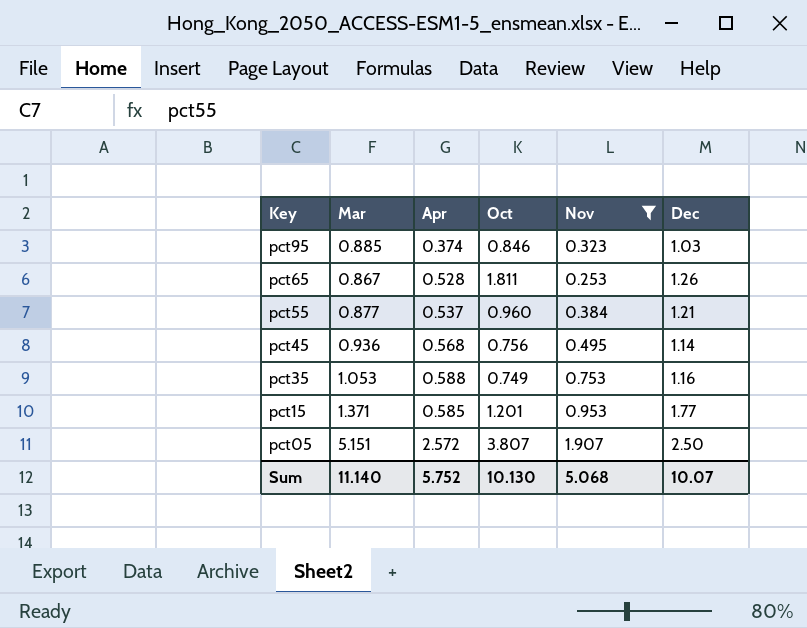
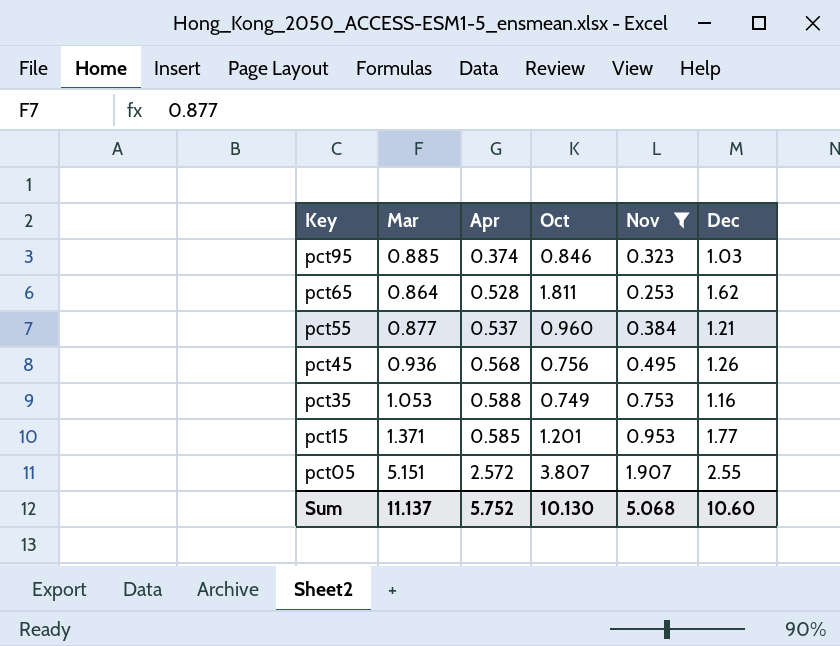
pct65 | Mar: 0.867 -> 0.864
pct65 | Dec: 1.26 -> 1.62
pct45 | Dec: 1.14 -> 1.26
pct05 | Dec: 2.50 -> 2.55
Sum | Mar: 11.140 -> 11.137
Sum | Dec: 10.07 -> 10.60

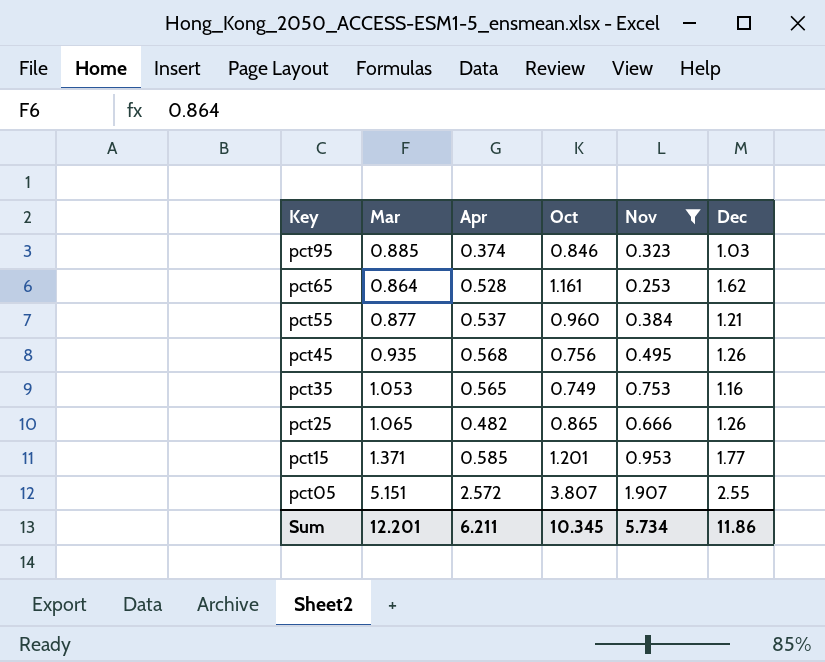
pct65 | Oct: 1.811 -> 1.161
pct45 | Mar: 0.936 -> 0.935
pct35 | Apr: 0.588 -> 0.565
row pct25: none -> 1.065 | 0.482 | 0.865 | 0.666 | 1.26
Sum | Mar: 11.137 -> 12.201
Sum | Apr: 5.752 -> 6.211
Sum | Oct: 10.130 -> 10.345
Sum | Nov: 5.068 -> 5.734
Sum | Dec: 10.60 -> 11.86

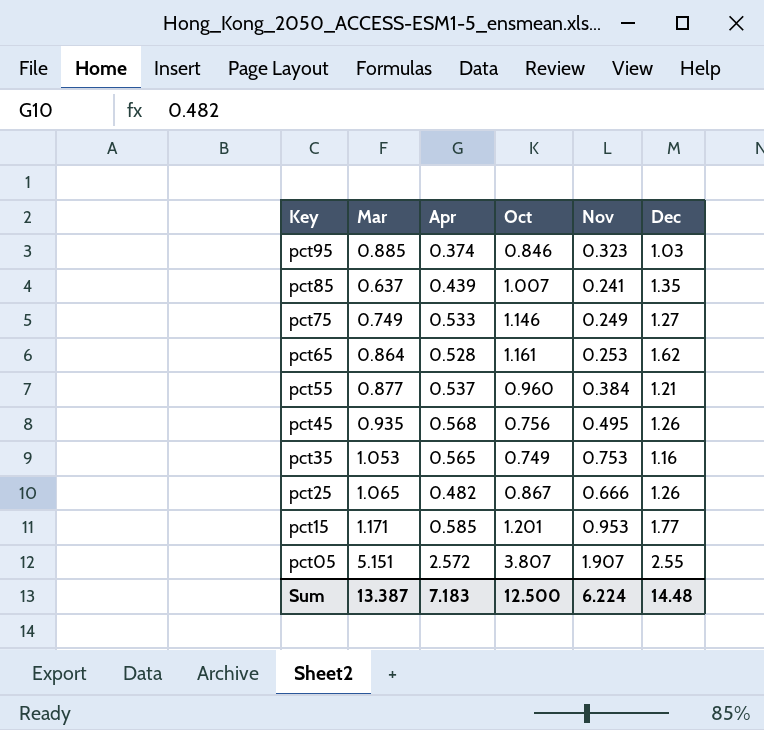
filter: Nov >= 0.253 -> none
pct25 | Oct: 0.865 -> 0.867
pct15 | Mar: 1.371 -> 1.171
Sum | Mar: 12.201 -> 13.387
Sum | Apr: 6.211 -> 7.183
Sum | Oct: 10.345 -> 12.500
Sum | Nov: 5.734 -> 6.224
Sum | Dec: 11.86 -> 14.48

